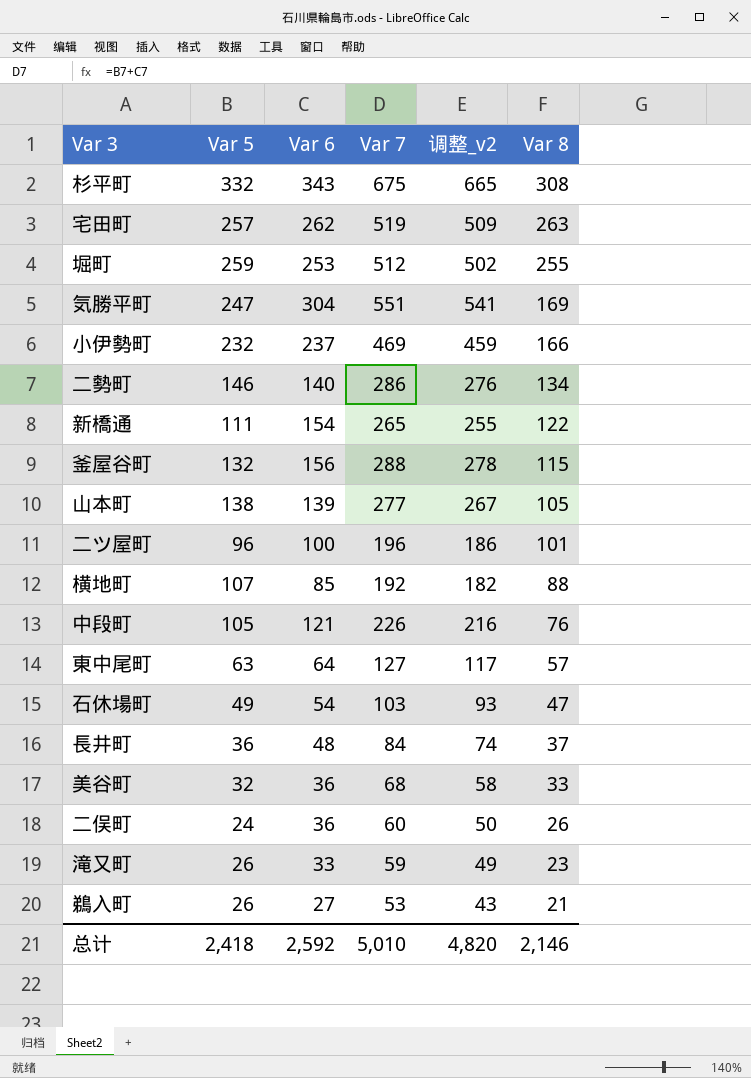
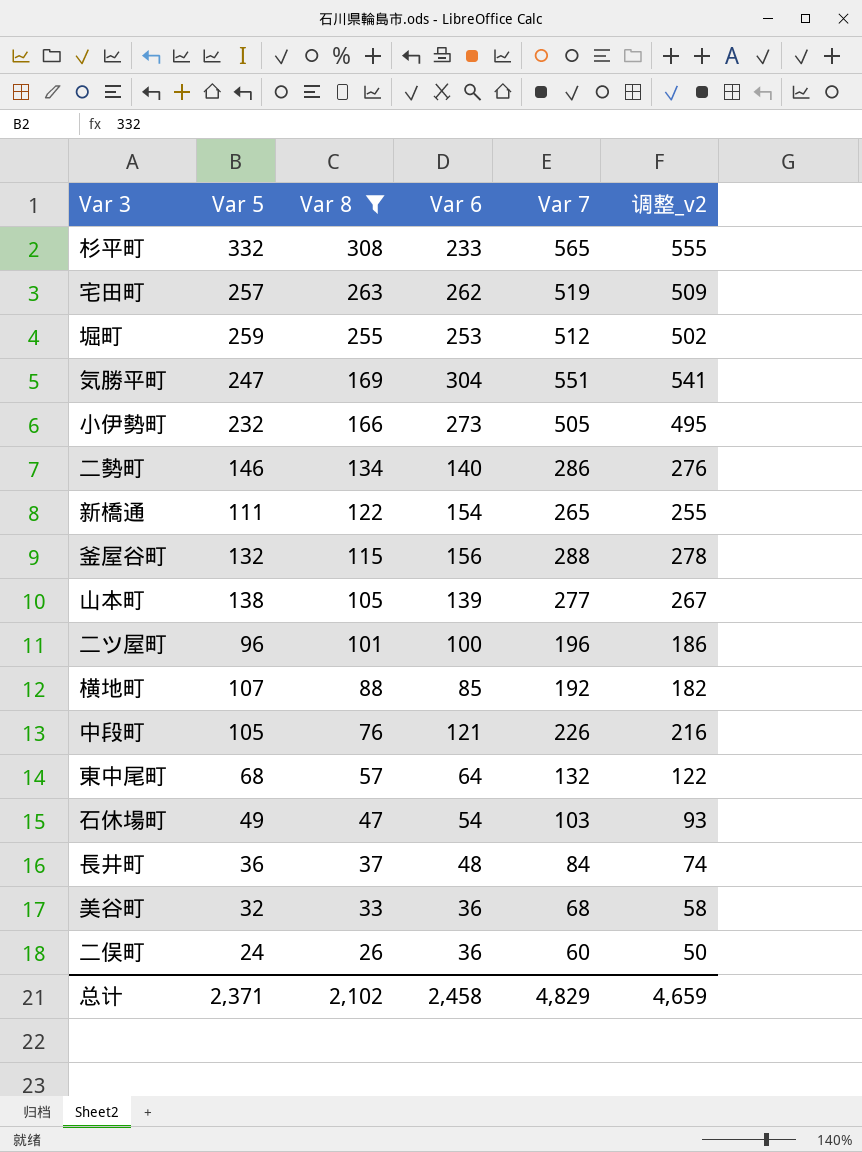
filter: none -> Var 8 >= 26
column Var 8 | position: 6 -> 3
杉平町 | Var 6: 343 -> 233
杉平町 | Var 7: 675 -> 565
杉平町 | 调整_v2: 665 -> 555
小伊勢町 | Var 6: 237 -> 273
小伊勢町 | Var 7: 469 -> 505
小伊勢町 | 调整_v2: 459 -> 495
東中尾町 | Var 5: 63 -> 68
東中尾町 | Var 7: 127 -> 132
東中尾町 | 调整_v2: 117 -> 122
总计 | Var 5: 2,418 -> 2,371
总计 | Var 8: 2,146 -> 2,102
总计 | Var 6: 2,592 -> 2,458
总计 | Var 7: 5,010 -> 4,829
总计 | 调整_v2: 4,820 -> 4,659

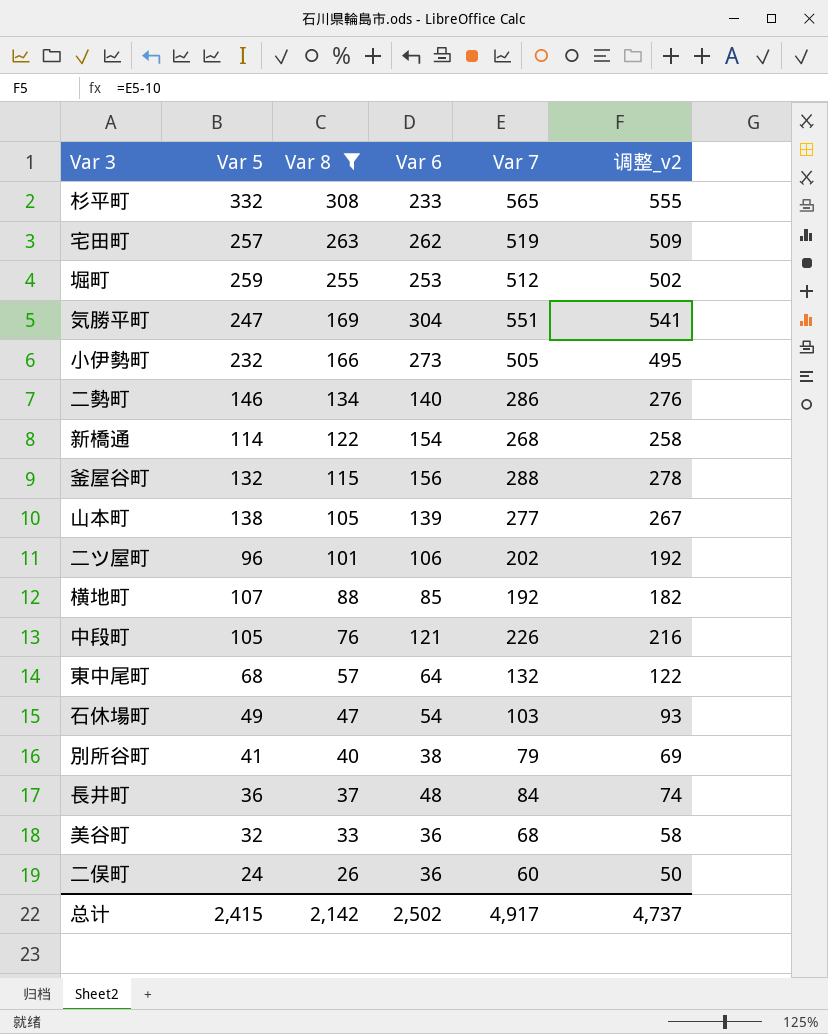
新橋通 | Var 5: 111 -> 114
新橋通 | Var 7: 265 -> 268
新橋通 | 调整_v2: 255 -> 258
二ツ屋町 | Var 6: 100 -> 106
二ツ屋町 | Var 7: 196 -> 202
二ツ屋町 | 调整_v2: 186 -> 192
row 別所谷町: none -> 41 | 40 | 38 | 79 | 69
总计 | Var 5: 2,371 -> 2,415
总计 | Var 8: 2,102 -> 2,142
总计 | Var 6: 2,458 -> 2,502
总计 | Var 7: 4,829 -> 4,917
总计 | 调整_v2: 4,659 -> 4,737

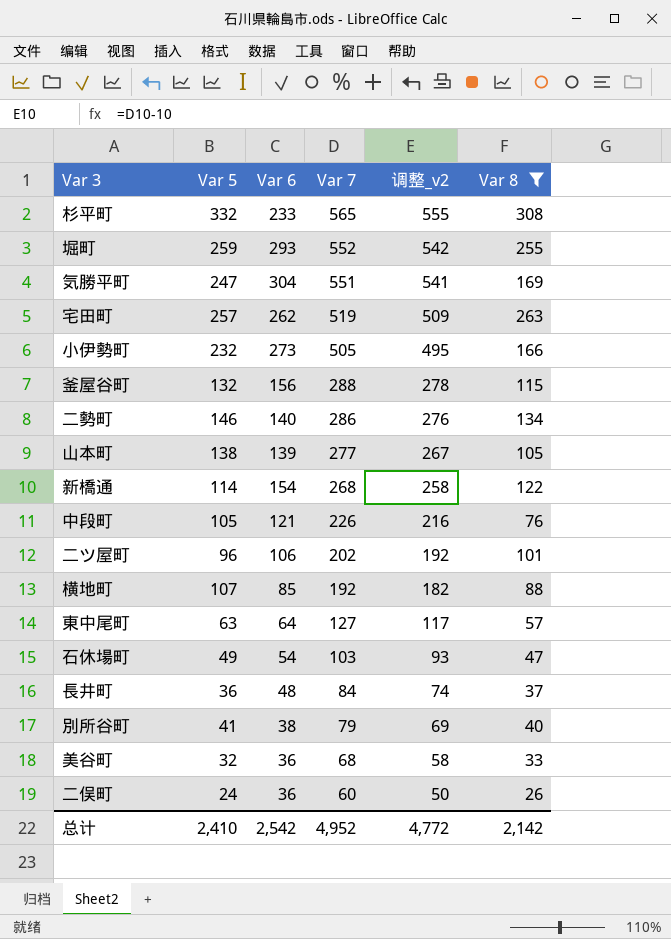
row order: Var 8 descending -> Var 7 descending
column Var 8 | position: 3 -> 6
堀町 | Var 6: 253 -> 293
堀町 | Var 7: 512 -> 552
堀町 | 调整_v2: 502 -> 542
東中尾町 | Var 5: 68 -> 63
東中尾町 | Var 7: 132 -> 127
東中尾町 | 调整_v2: 122 -> 117
总计 | Var 5: 2,415 -> 2,410
总计 | Var 6: 2,502 -> 2,542
总计 | Var 7: 4,917 -> 4,952
总计 | 调整_v2: 4,737 -> 4,772

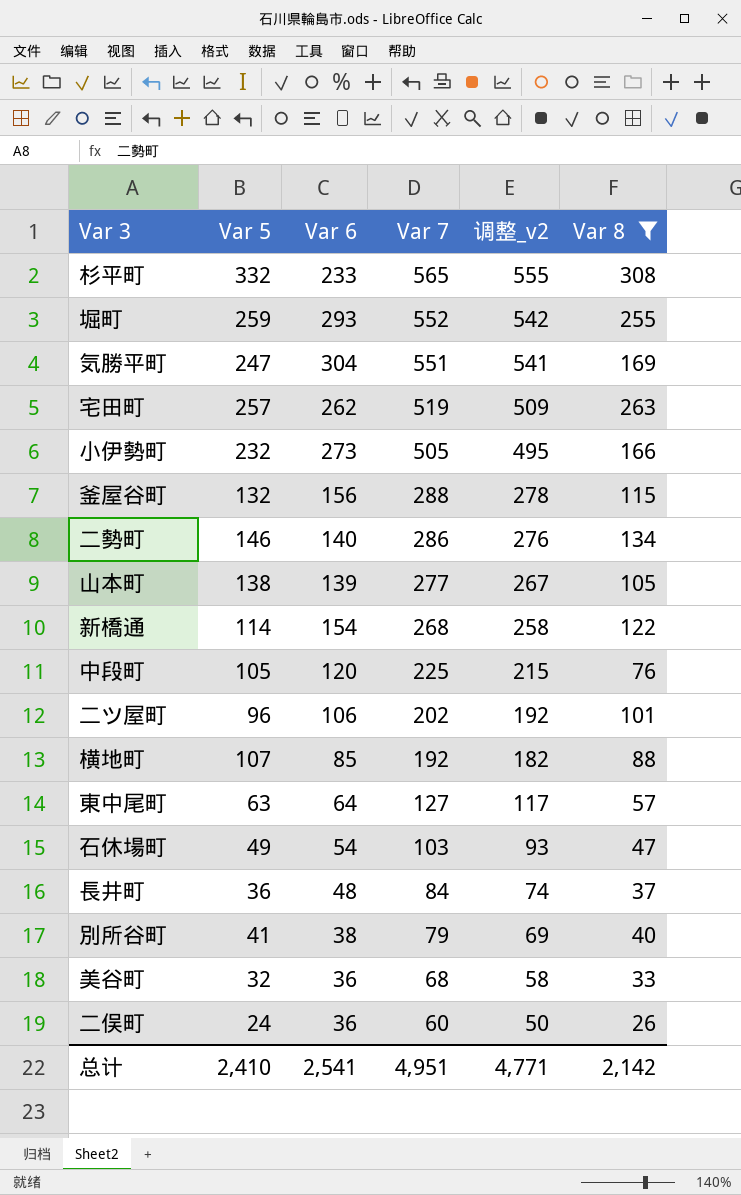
中段町 | Var 6: 121 -> 120
中段町 | Var 7: 226 -> 225
中段町 | 调整_v2: 216 -> 215
总计 | Var 6: 2,542 -> 2,541
总计 | Var 7: 4,952 -> 4,951
总计 | 调整_v2: 4,772 -> 4,771

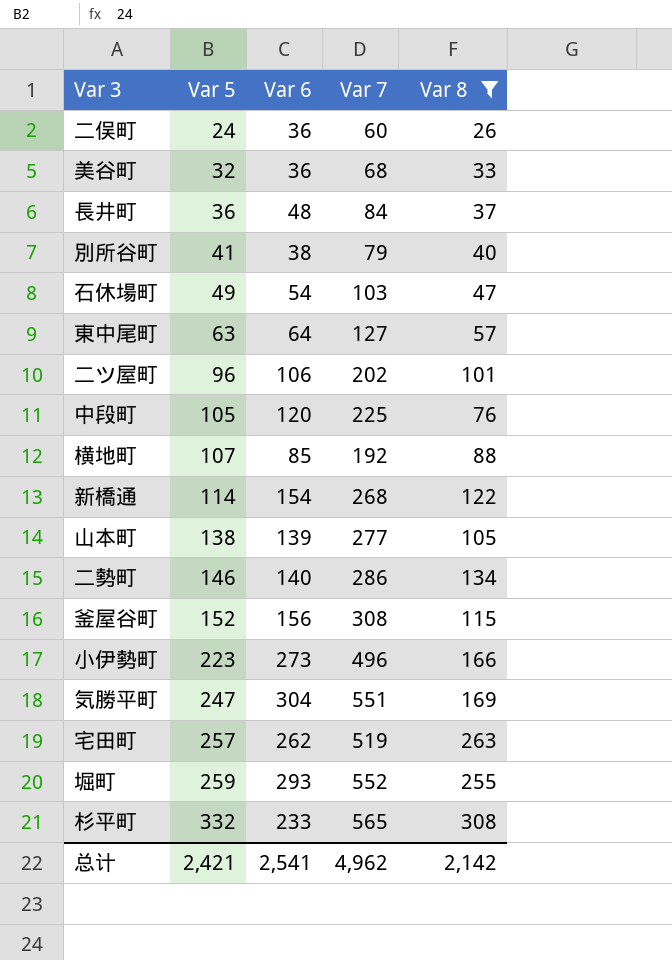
row order: Var 7 descending -> Var 5 ascending
column 调整_v2 | formula: [Var 7] - 10 -> none
釜屋谷町 | Var 5: 132 -> 152
釜屋谷町 | Var 7: 288 -> 308
小伊勢町 | Var 5: 232 -> 223
小伊勢町 | Var 7: 505 -> 496
总计 | Var 5: 2,410 -> 2,421
总计 | Var 7: 4,951 -> 4,962

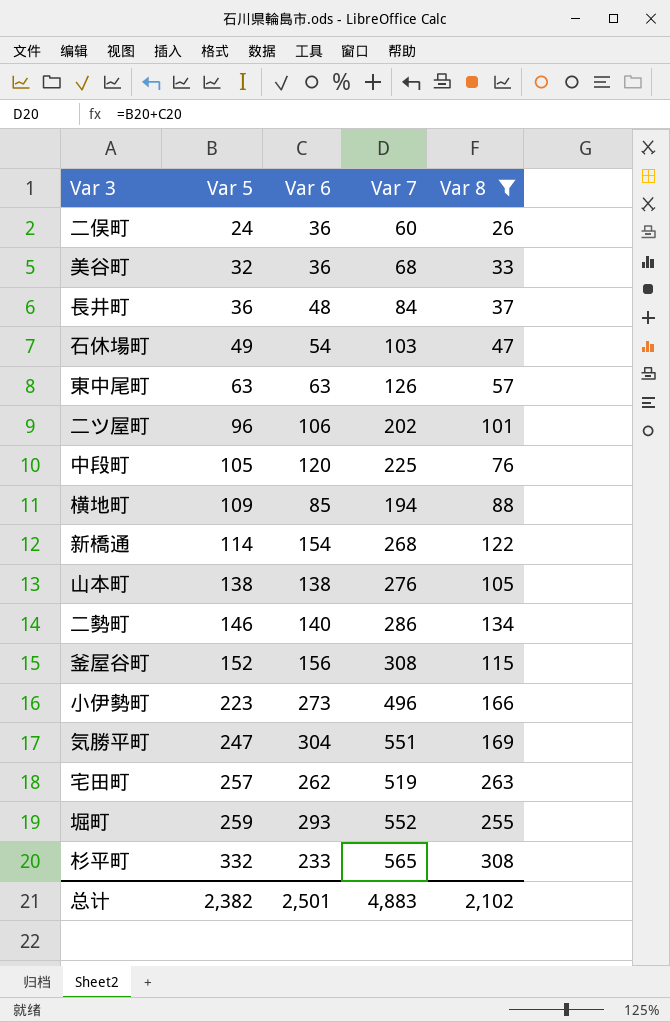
row 別所谷町: 41 | 38 | 79 | 40 -> none
東中尾町 | Var 6: 64 -> 63
東中尾町 | Var 7: 127 -> 126
横地町 | Var 5: 107 -> 109
横地町 | Var 7: 192 -> 194
山本町 | Var 6: 139 -> 138
山本町 | Var 7: 277 -> 276
总计 | Var 5: 2,421 -> 2,382
总计 | Var 6: 2,541 -> 2,501
总计 | Var 7: 4,962 -> 4,883
总计 | Var 8: 2,142 -> 2,102

